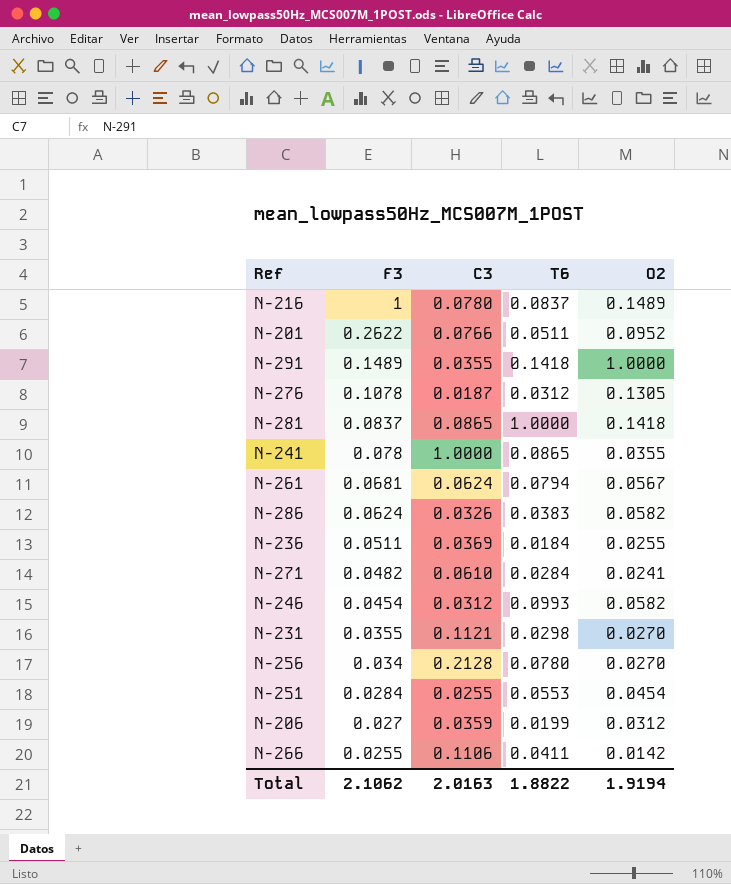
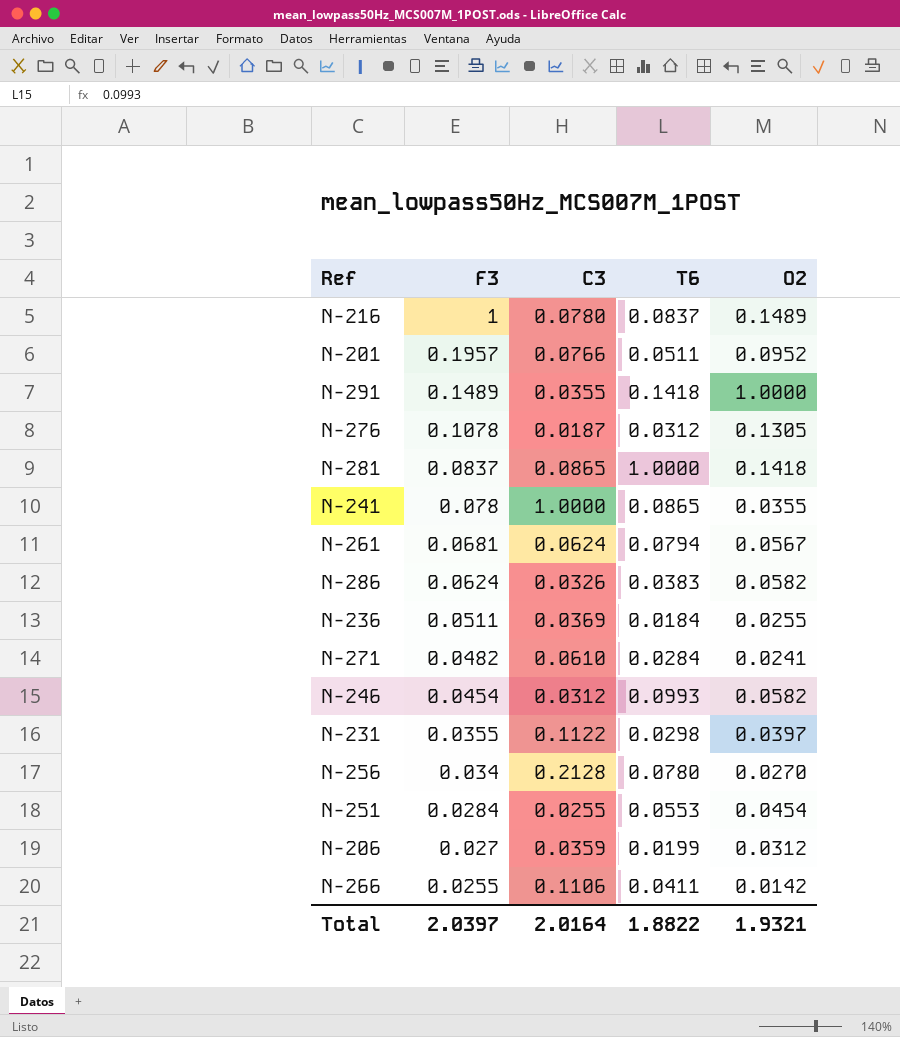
N-201 | F3: 0.2622 -> 0.1957
N-231 | C3: 0.1121 -> 0.1122
N-231 | O2: 0.0270 -> 0.0397
Total | F3: 2.1062 -> 2.0397
Total | C3: 2.0163 -> 2.0164
Total | O2: 1.9194 -> 1.9321

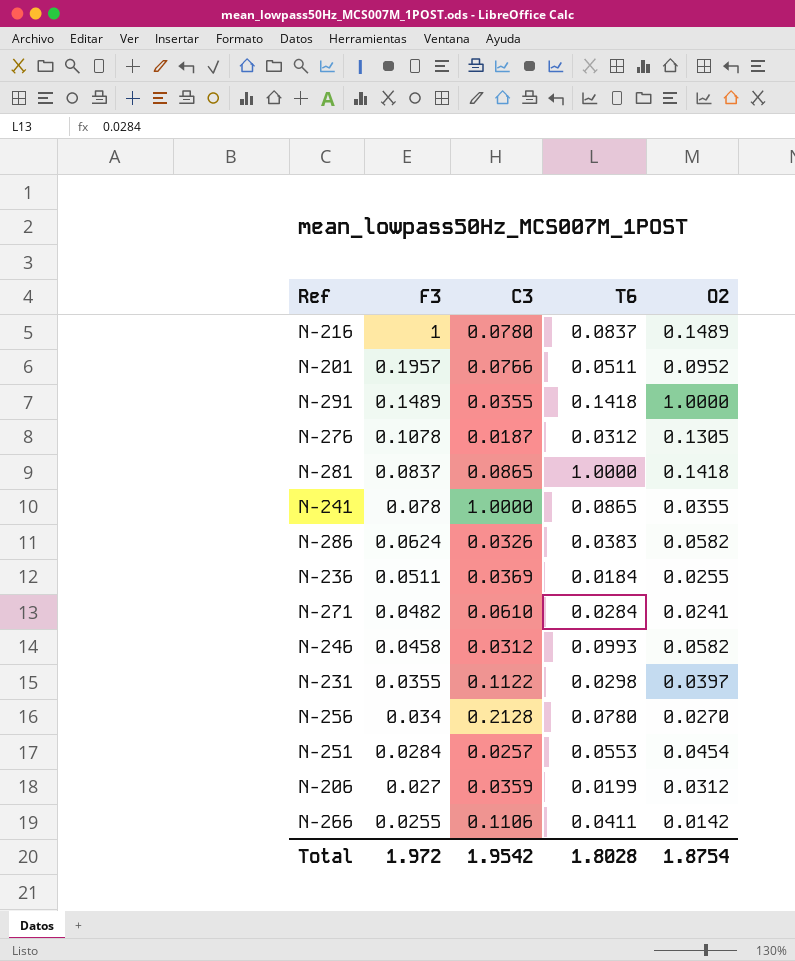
row N-261: 0.0681 | 0.0624 | 0.0794 | 0.0567 -> none
N-246 | F3: 0.0454 -> 0.0458
N-251 | C3: 0.0255 -> 0.0257
Total | F3: 2.0397 -> 1.972
Total | C3: 2.0164 -> 1.9542
Total | T6: 1.8822 -> 1.8028
Total | O2: 1.9321 -> 1.8754

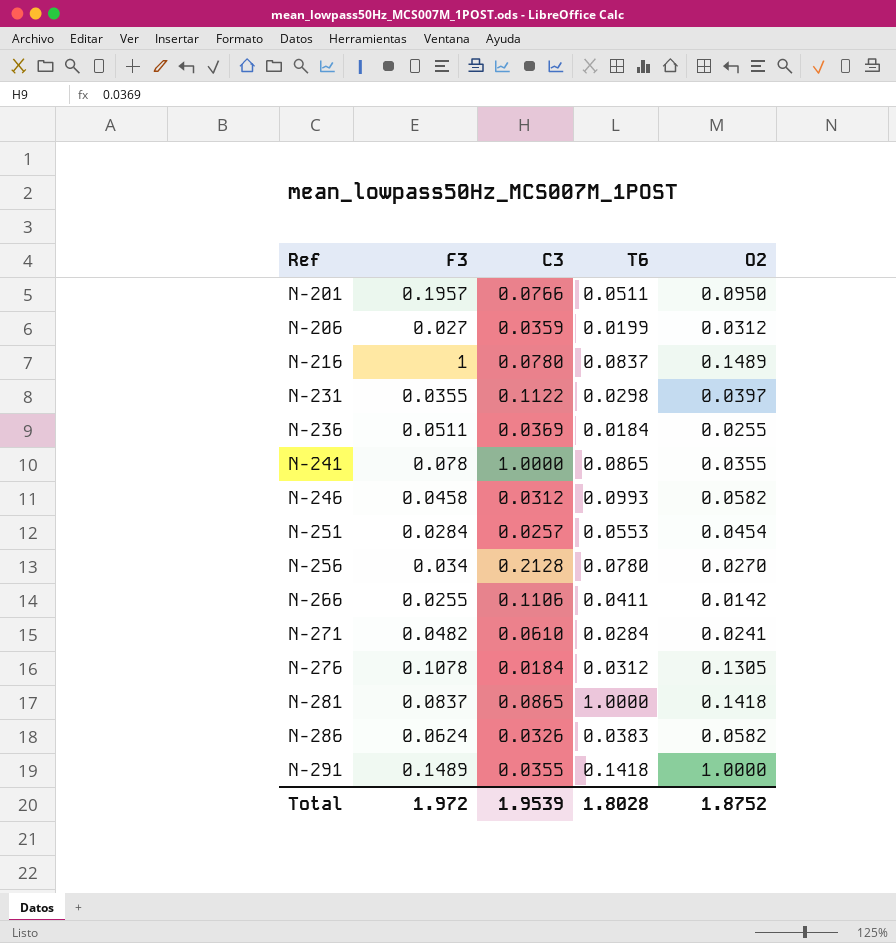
row order: F3 descending -> Ref ascending
N-201 | O2: 0.0952 -> 0.0950
N-276 | C3: 0.0187 -> 0.0184
Total | C3: 1.9542 -> 1.9539
Total | O2: 1.8754 -> 1.8752

